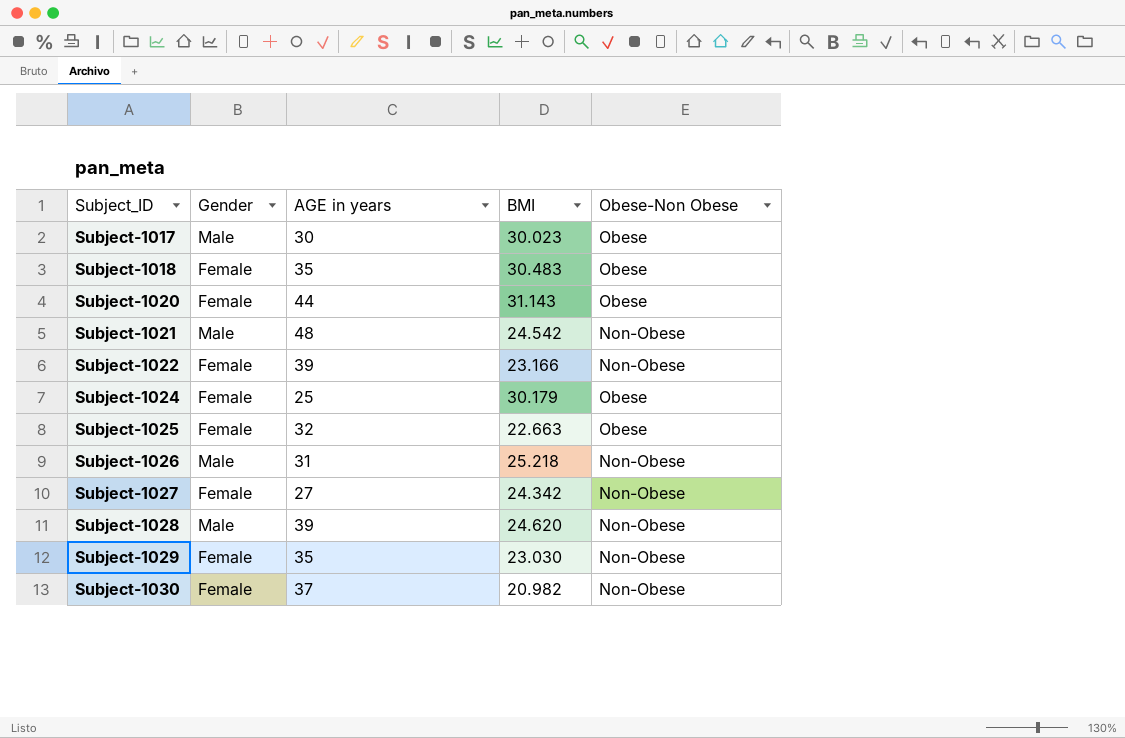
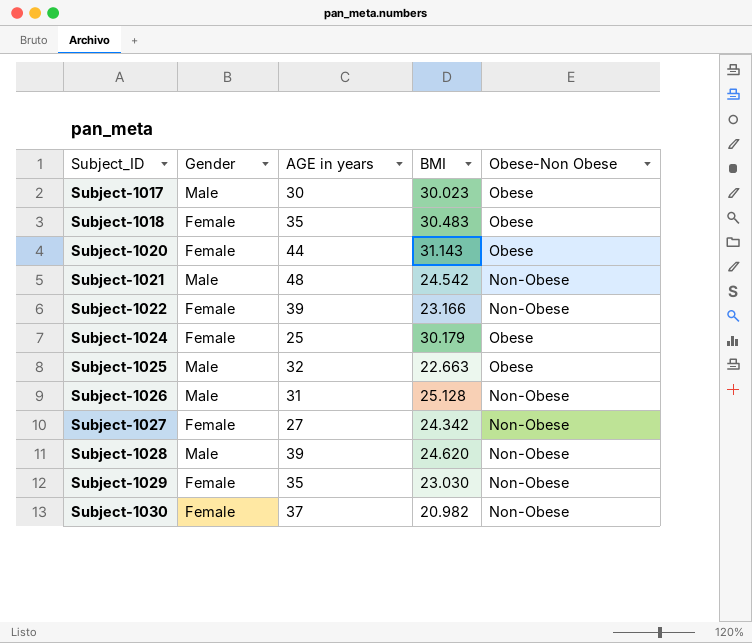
Subject-1025 | Gender: Female -> Male
Subject-1026 | BMI: 25.218 -> 25.128

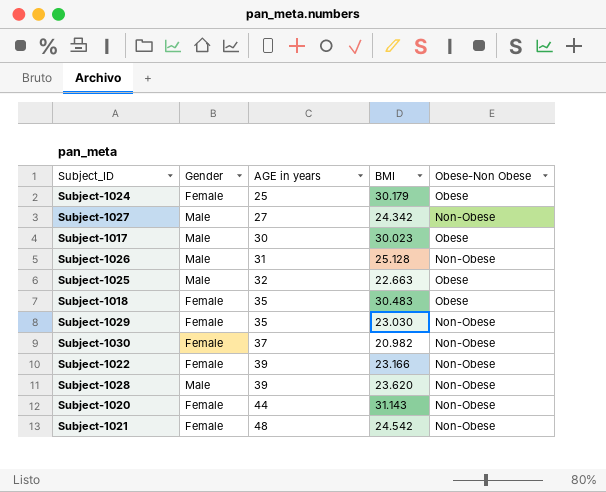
row order: Subject_ID ascending -> AGE in years ascending
Subject-1027 | Gender: Female -> Male
Subject-1028 | BMI: 24.620 -> 23.620
Subject-1020 | Obese-Non Obese: Obese -> Non-Obese
Subject-1021 | Gender: Male -> Female

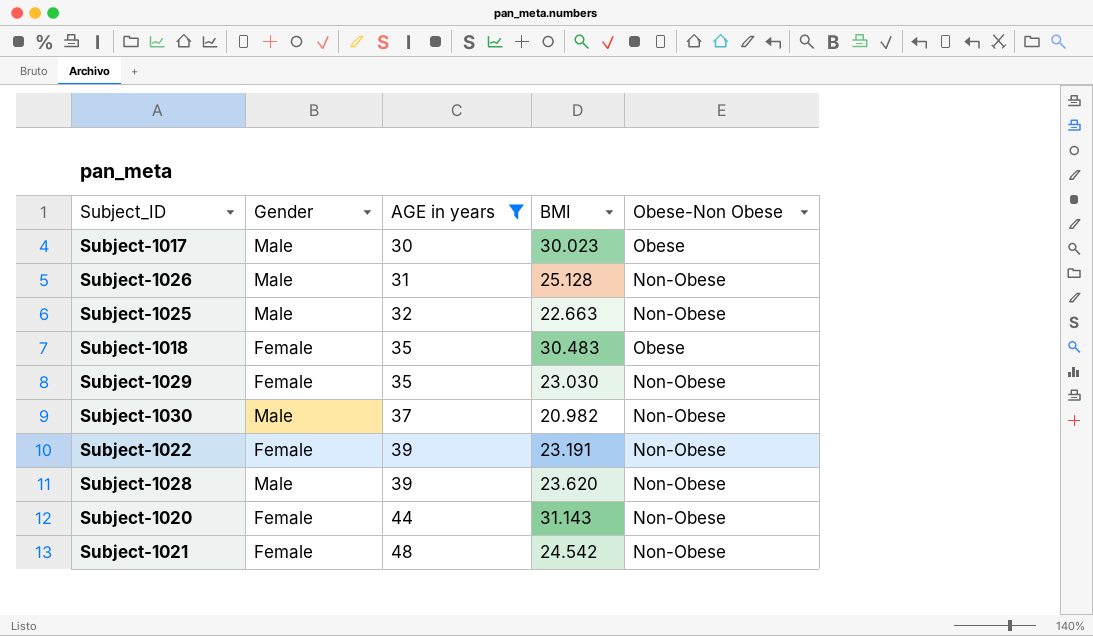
filter: none -> AGE in years >= 30
Subject-1025 | Obese-Non Obese: Obese -> Non-Obese
Subject-1030 | Gender: Female -> Male
Subject-1022 | BMI: 23.166 -> 23.191

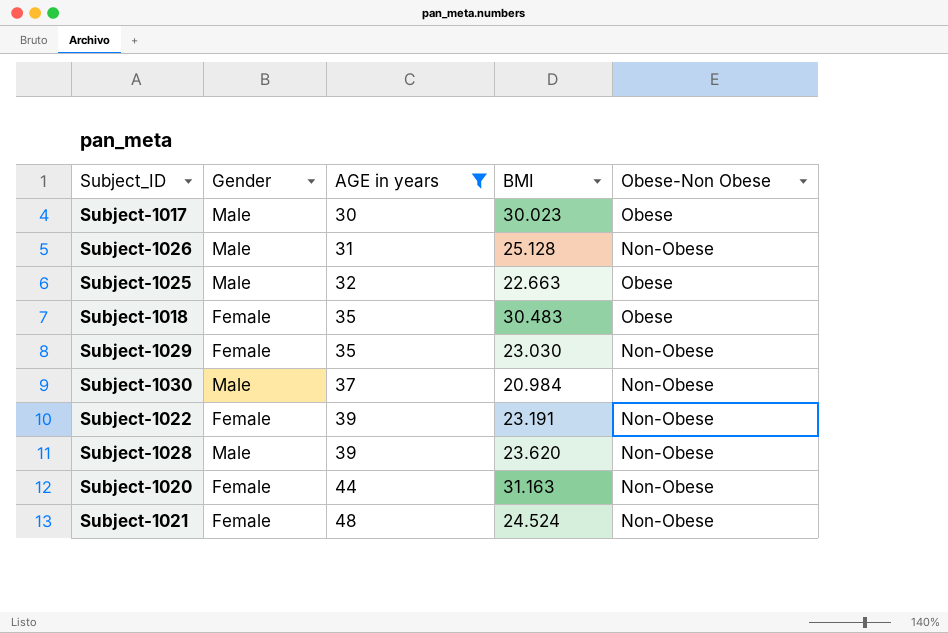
Subject-1025 | Obese-Non Obese: Non-Obese -> Obese
Subject-1030 | BMI: 20.982 -> 20.984
Subject-1020 | BMI: 31.143 -> 31.163
Subject-1021 | BMI: 24.542 -> 24.524

